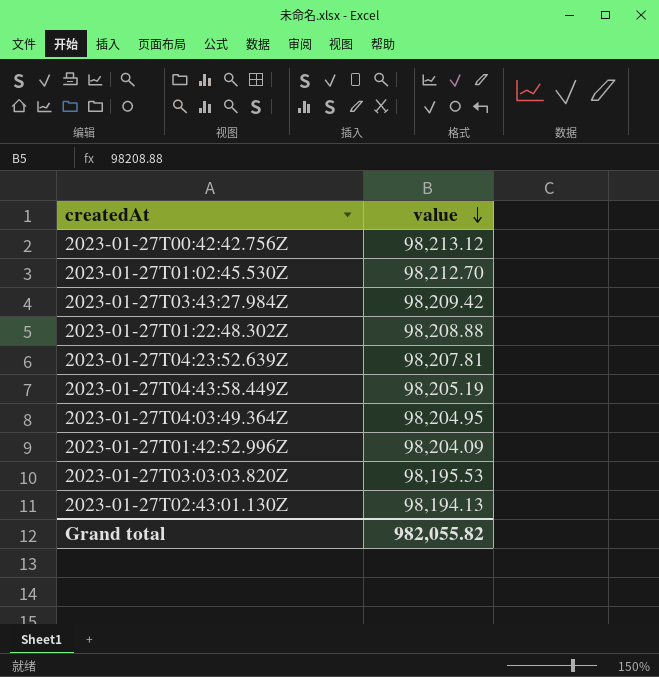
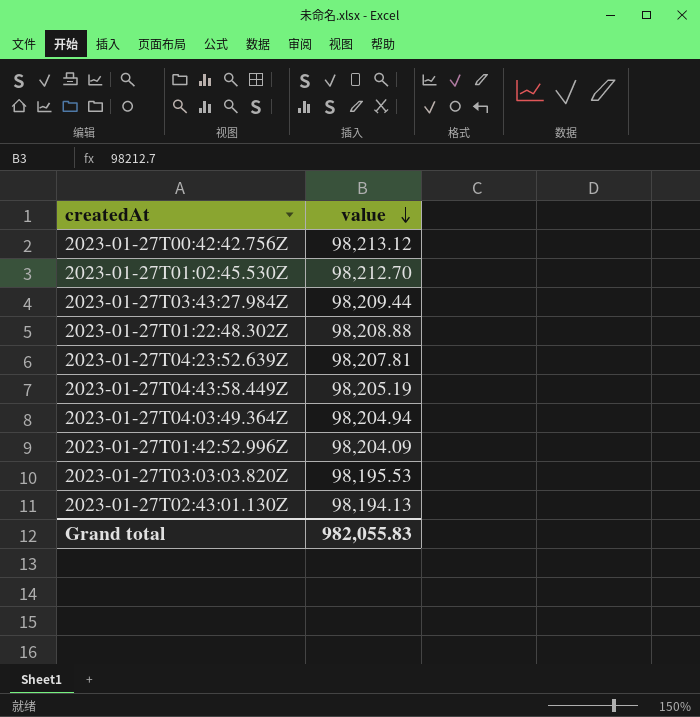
2023-01-27T03:43:27.984Z | value: 98,209.42 -> 98,209.44
2023-01-27T04:03:49.364Z | value: 98,204.95 -> 98,204.94
Grand total | value: 982,055.82 -> 982,055.83

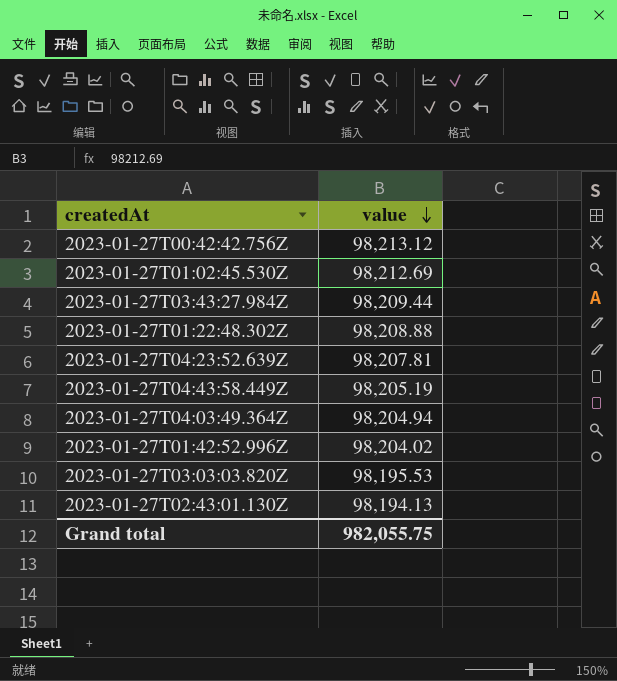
2023-01-27T01:02:45.530Z | value: 98,212.70 -> 98,212.69
2023-01-27T01:42:52.996Z | value: 98,204.09 -> 98,204.02
Grand total | value: 982,055.83 -> 982,055.75

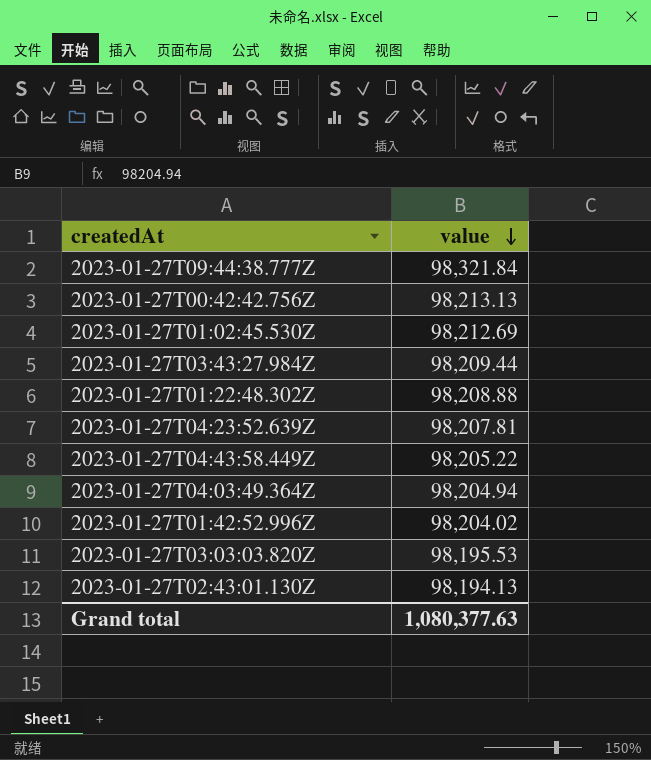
row 2023-01-27T09:44:38.777Z: none -> 98,321.84
2023-01-27T00:42:42.756Z | value: 98,213.12 -> 98,213.13
2023-01-27T04:43:58.449Z | value: 98,205.19 -> 98,205.22
Grand total | value: 982,055.75 -> 1,080,377.63

